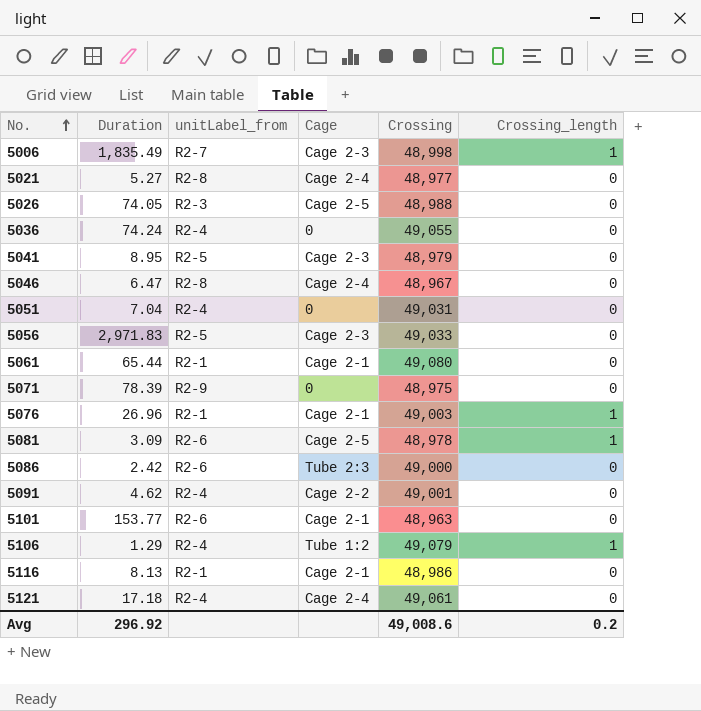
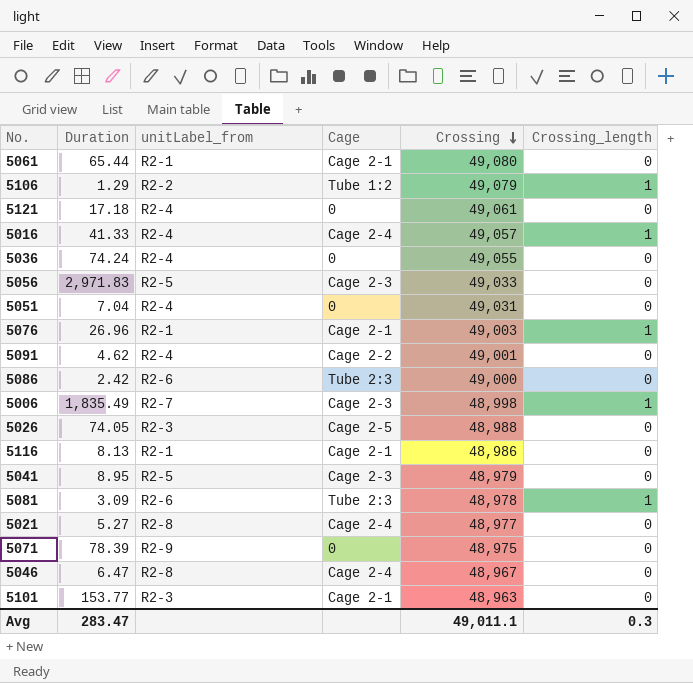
row order: No. ascending -> Crossing descending
5106 | unitLabel_from: R2-4 -> R2-2
5121 | Cage: Cage 2-4 -> 0
row 5016: none -> 41.33 | R2-4 | Cage 2-4 | 49,057 | 1
5081 | Cage: Cage 2-5 -> Tube 2:3
5101 | unitLabel_from: R2-6 -> R2-3
Avg | Duration: 296.92 -> 283.47
Avg | Crossing: 49,008.6 -> 49,011.1
Avg | Crossing_length: 0.2 -> 0.3

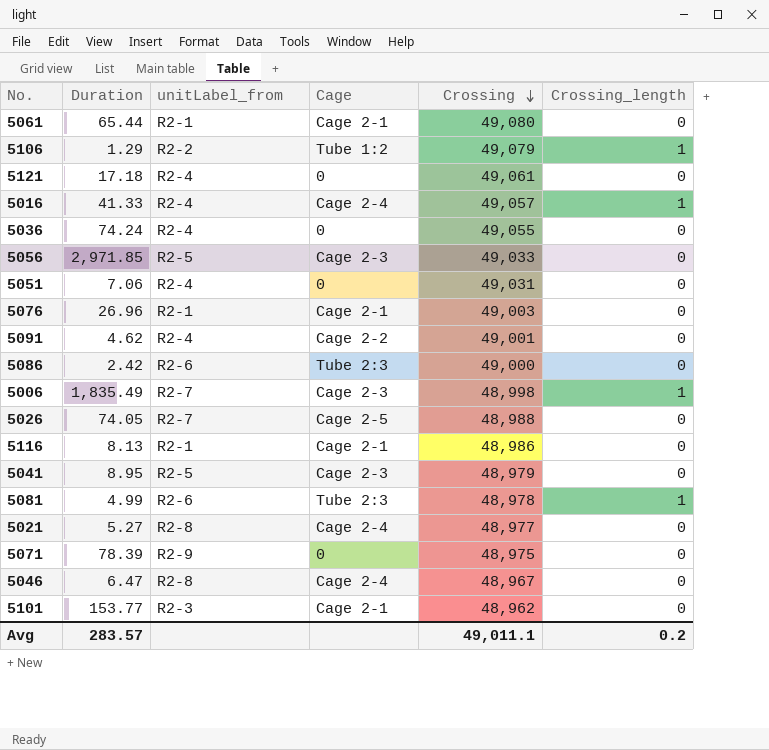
5056 | Duration: 2,971.83 -> 2,971.85
5051 | Duration: 7.04 -> 7.06
5076 | Crossing_length: 1 -> 0
5026 | unitLabel_from: R2-3 -> R2-7
5081 | Duration: 3.09 -> 4.99
5101 | Crossing: 48,963 -> 48,962
Avg | Duration: 283.47 -> 283.57
Avg | Crossing_length: 0.3 -> 0.2

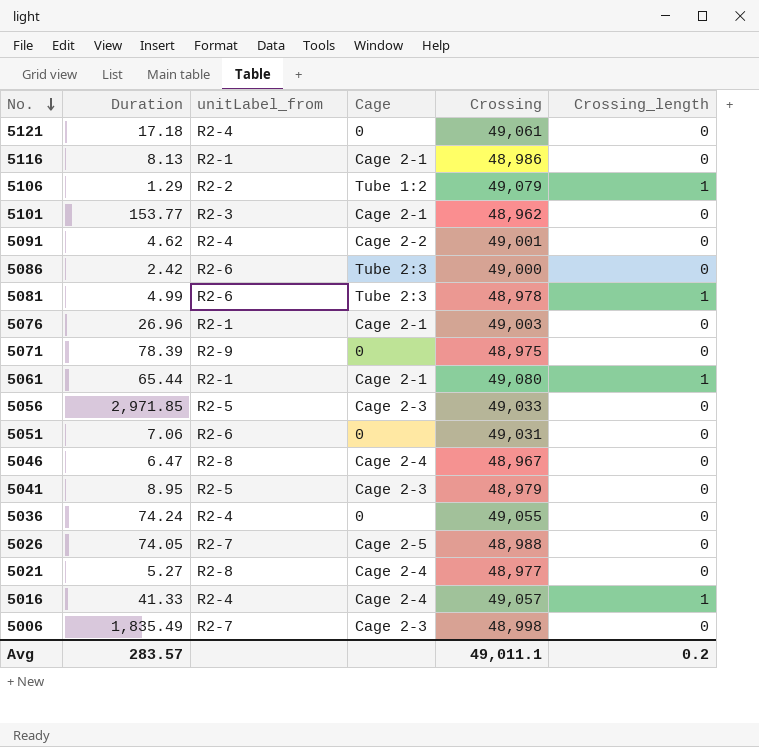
row order: Crossing descending -> No. descending
5061 | Crossing_length: 0 -> 1
5051 | unitLabel_from: R2-4 -> R2-6
5006 | Crossing_length: 1 -> 0

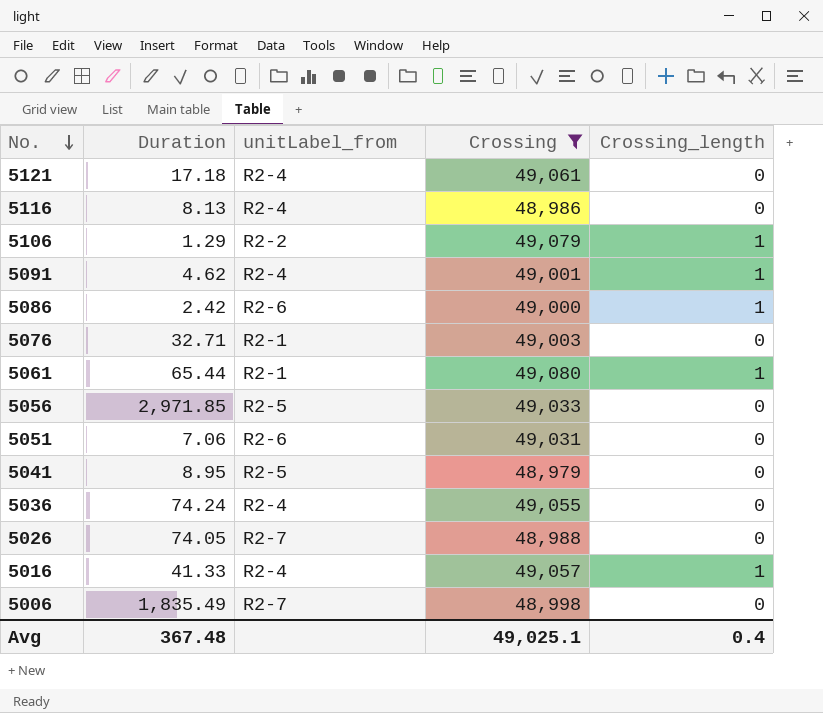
filter: none -> Crossing >= 48,979
column Cage | position: 4 -> none
5116 | unitLabel_from: R2-1 -> R2-4
5091 | Crossing_length: 0 -> 1
5086 | Crossing_length: 0 -> 1
5076 | Duration: 26.96 -> 32.71
Avg | Duration: 283.57 -> 367.48
Avg | Crossing: 49,011.1 -> 49,025.1
Avg | Crossing_length: 0.2 -> 0.4

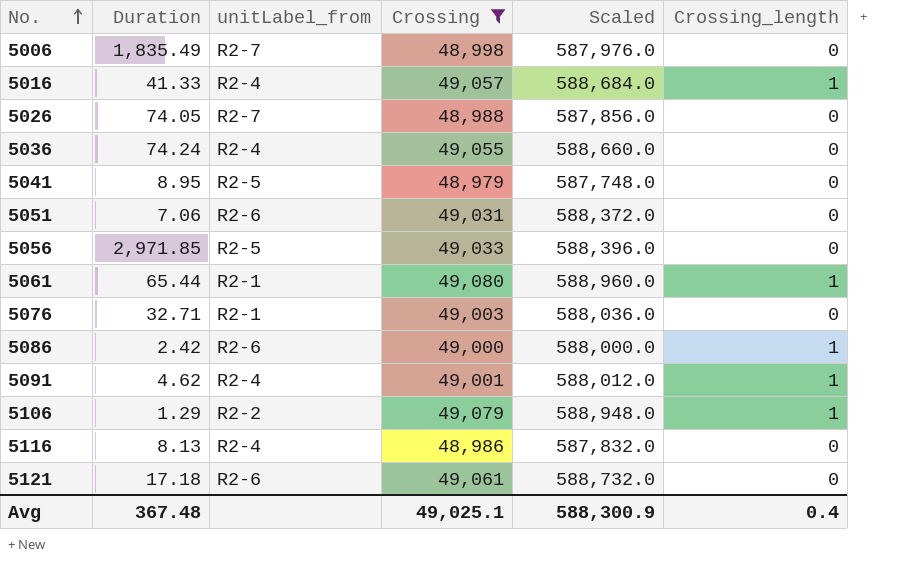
row order: No. descending -> No. ascending
column Scaled | formula: none -> [Crossing] * 12
5121 | unitLabel_from: R2-4 -> R2-6

